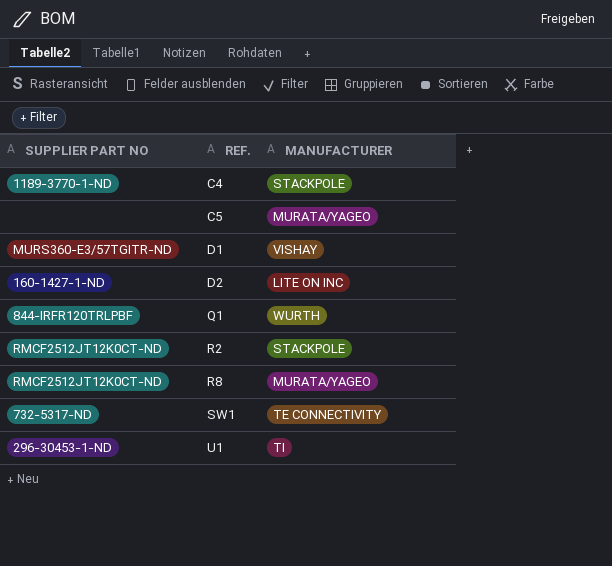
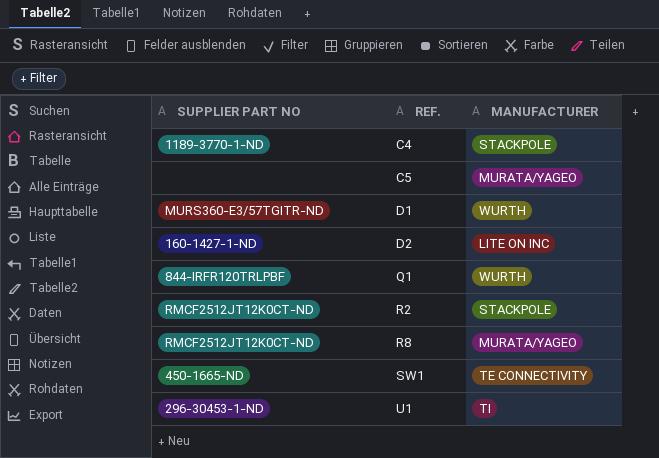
D1 | MANUFACTURER: VISHAY -> WURTH
SW1 | SUPPLIER PART NO: 732-5317-ND -> 450-1665-ND

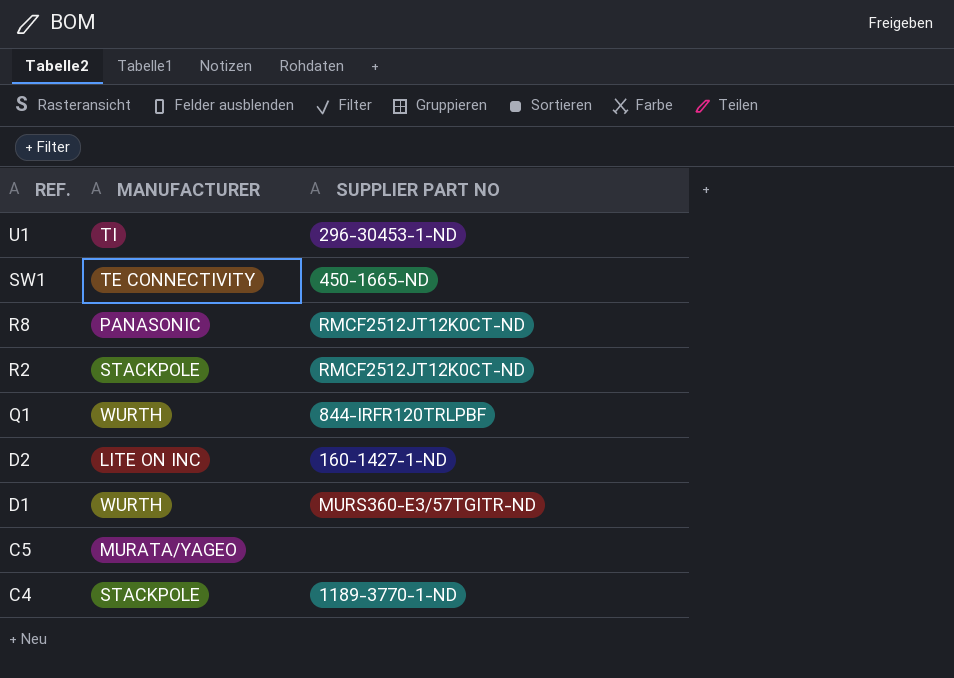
row order: REF. ascending -> REF. descending
column SUPPLIER PART NO | position: 1 -> 3
R8 | MANUFACTURER: MURATA/YAGEO -> PANASONIC

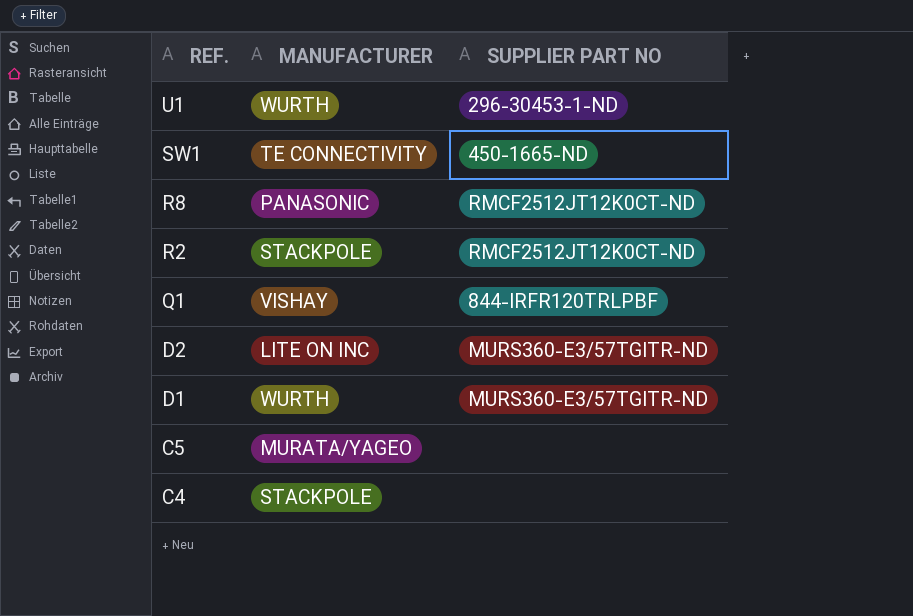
U1 | MANUFACTURER: TI -> WURTH
Q1 | MANUFACTURER: WURTH -> VISHAY
D2 | SUPPLIER PART NO: 160-1427-1-ND -> MURS360-E3/57TGITR-ND
C4 | SUPPLIER PART NO: 1189-3770-1-ND -> none

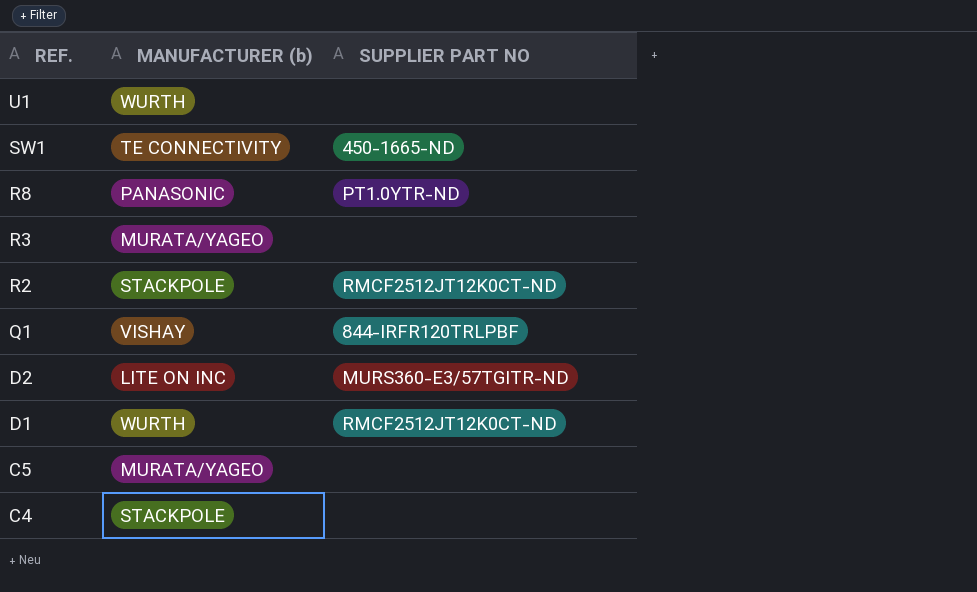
column name: MANUFACTURER -> MANUFACTURER (b)
U1 | SUPPLIER PART NO: 296-30453-1-ND -> none
R8 | SUPPLIER PART NO: RMCF2512JT12K0CT-ND -> PT1.0YTR-ND
row R3: none -> MURATA/YAGEO | none
D1 | SUPPLIER PART NO: MURS360-E3/57TGITR-ND -> RMCF2512JT12K0CT-ND

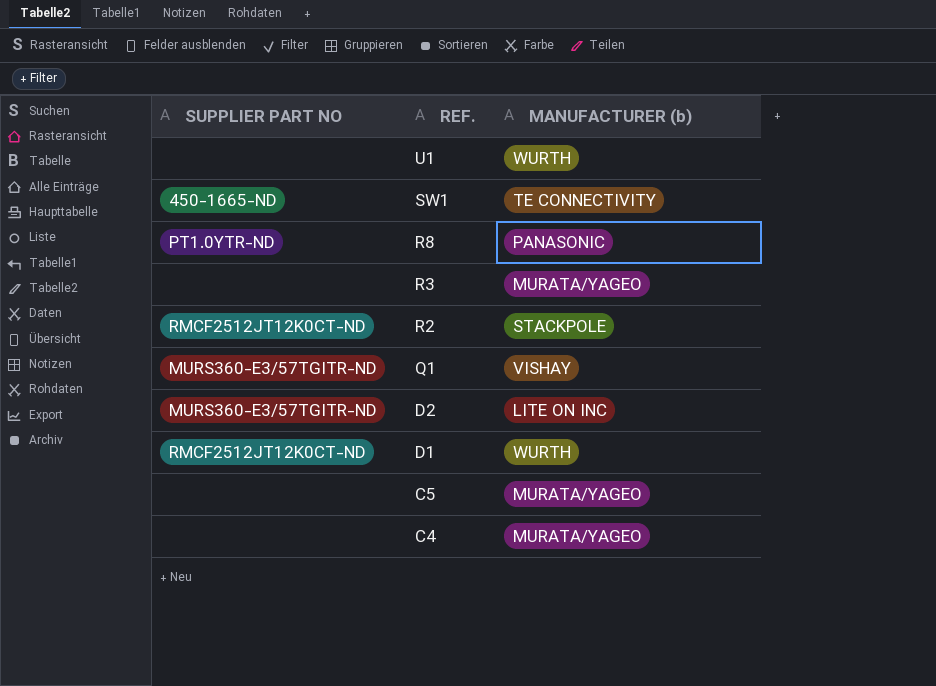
column SUPPLIER PART NO | position: 3 -> 1
Q1 | SUPPLIER PART NO: 844-IRFR120TRLPBF -> MURS360-E3/57TGITR-ND
C4 | MANUFACTURER (b): STACKPOLE -> MURATA/YAGEO

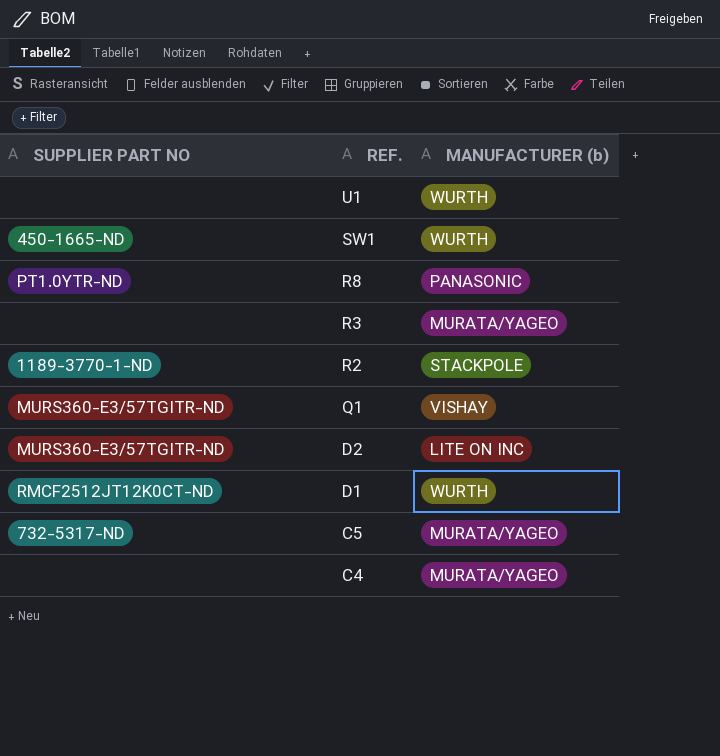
SW1 | MANUFACTURER (b): TE CONNECTIVITY -> WURTH
R2 | SUPPLIER PART NO: RMCF2512JT12K0CT-ND -> 1189-3770-1-ND
C5 | SUPPLIER PART NO: none -> 732-5317-ND

